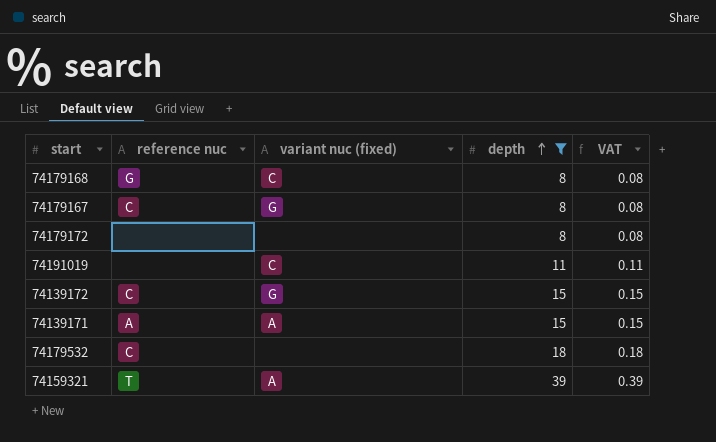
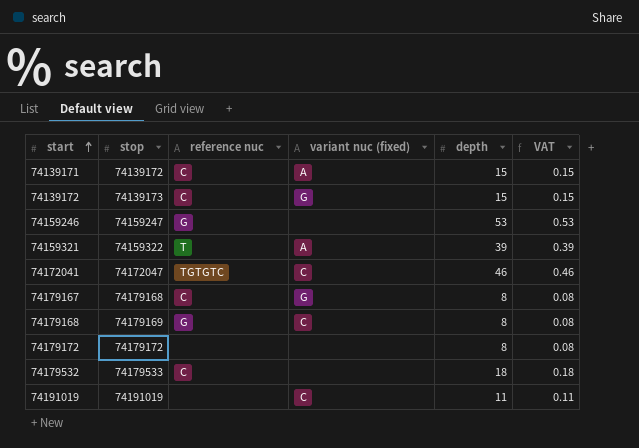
filter: depth <= 39 -> none
row order: depth ascending -> start ascending
column stop | position: none -> 2
74139171 | reference nuc: A -> C

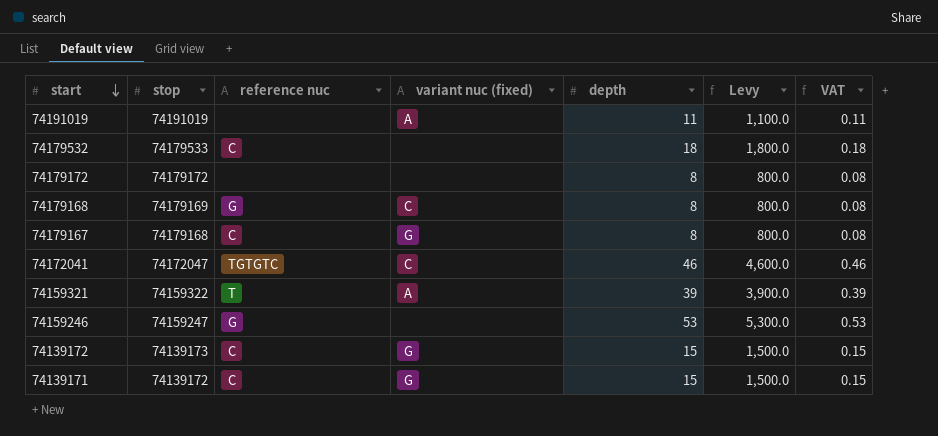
row order: start ascending -> start descending
column Levy | formula: none -> [depth] * 100
74191019 | variant nuc (fixed): C -> A
74139171 | variant nuc (fixed): A -> G

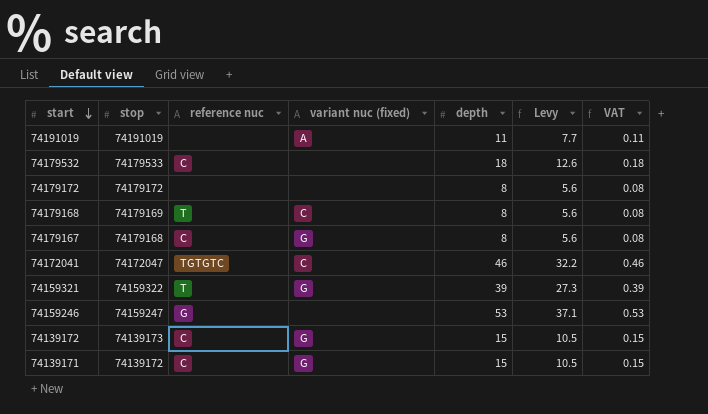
column Levy | formula: [depth] * 100 -> [depth] * 0.7
74179168 | reference nuc: G -> T
74159321 | variant nuc (fixed): A -> G

